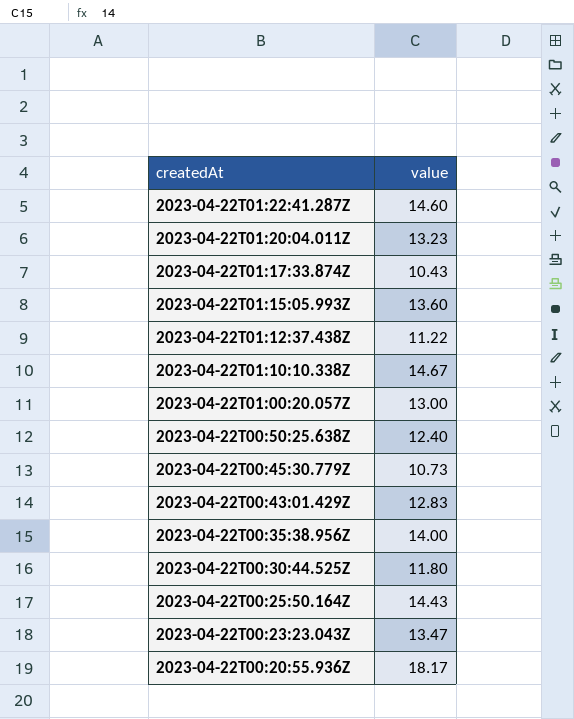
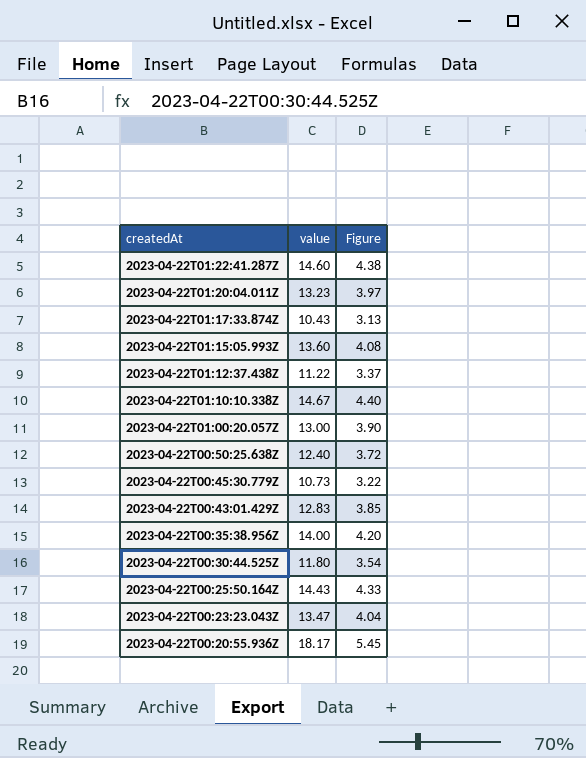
column Figure | formula: none -> [value] * 0.3

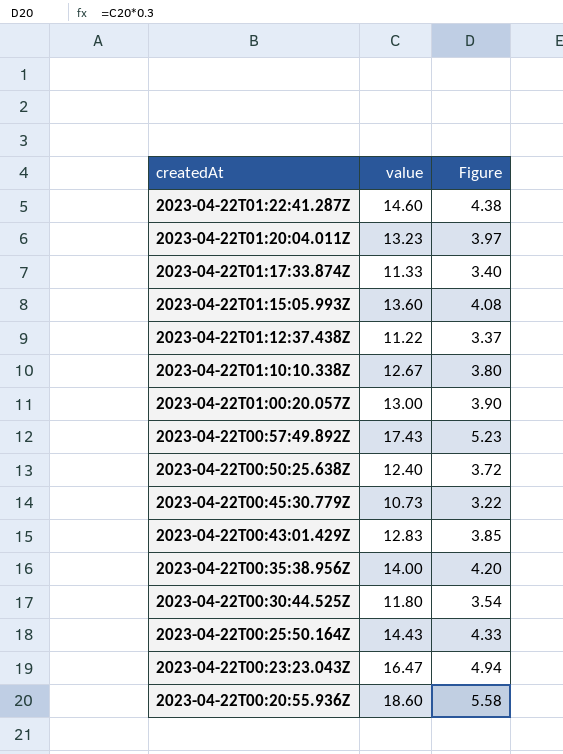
2023-04-22T01:17:33.874Z | value: 10.43 -> 11.33
2023-04-22T01:17:33.874Z | Figure: 3.13 -> 3.40
2023-04-22T01:10:10.338Z | value: 14.67 -> 12.67
2023-04-22T01:10:10.338Z | Figure: 4.40 -> 3.80
row 2023-04-22T00:57:49.892Z: none -> 17.43 | 5.23
2023-04-22T00:23:23.043Z | value: 13.47 -> 16.47
2023-04-22T00:23:23.043Z | Figure: 4.04 -> 4.94
2023-04-22T00:20:55.936Z | value: 18.17 -> 18.60
2023-04-22T00:20:55.936Z | Figure: 5.45 -> 5.58

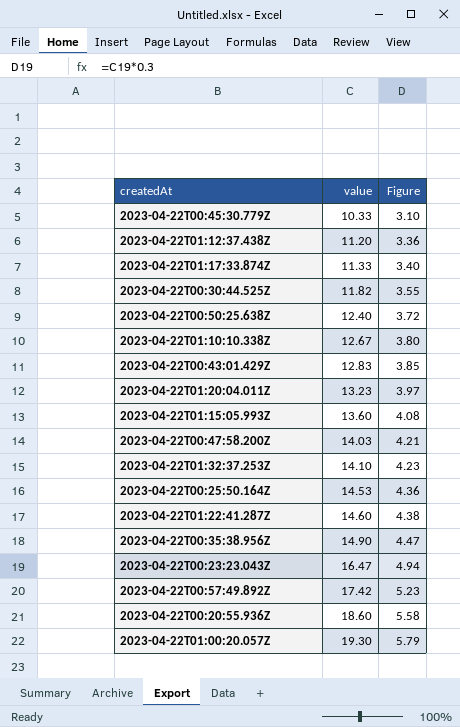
row order: createdAt descending -> value ascending
2023-04-22T00:45:30.779Z | value: 10.73 -> 10.33
2023-04-22T00:45:30.779Z | Figure: 3.22 -> 3.10
2023-04-22T01:12:37.438Z | value: 11.22 -> 11.20
2023-04-22T01:12:37.438Z | Figure: 3.37 -> 3.36
2023-04-22T00:30:44.525Z | value: 11.80 -> 11.82
2023-04-22T00:30:44.525Z | Figure: 3.54 -> 3.55
row 2023-04-22T00:47:58.200Z: none -> 14.03 | 4.21
row 2023-04-22T01:32:37.253Z: none -> 14.10 | 4.23
2023-04-22T00:25:50.164Z | value: 14.43 -> 14.53
2023-04-22T00:25:50.164Z | Figure: 4.33 -> 4.36
2023-04-22T00:35:38.956Z | value: 14.00 -> 14.90
2023-04-22T00:35:38.956Z | Figure: 4.20 -> 4.47
2023-04-22T00:57:49.892Z | value: 17.43 -> 17.42
2023-04-22T01:00:20.057Z | value: 13.00 -> 19.30
2023-04-22T01:00:20.057Z | Figure: 3.90 -> 5.79

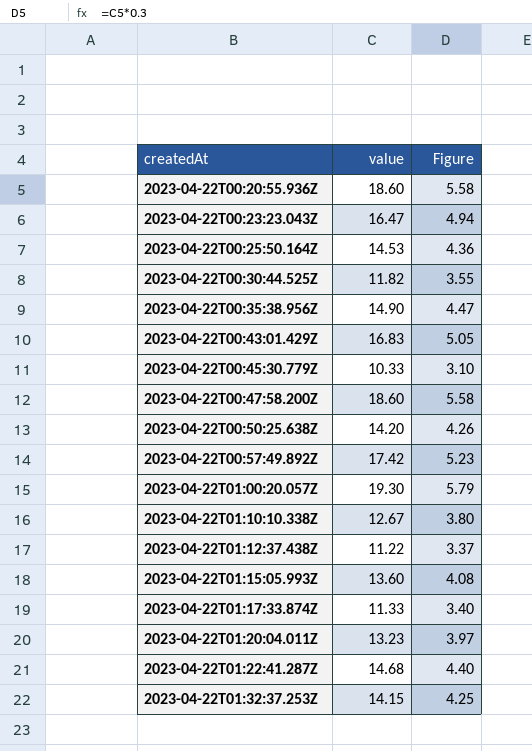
row order: value ascending -> createdAt ascending
2023-04-22T00:43:01.429Z | value: 12.83 -> 16.83
2023-04-22T00:43:01.429Z | Figure: 3.85 -> 5.05
2023-04-22T00:47:58.200Z | value: 14.03 -> 18.60
2023-04-22T00:47:58.200Z | Figure: 4.21 -> 5.58
2023-04-22T00:50:25.638Z | value: 12.40 -> 14.20
2023-04-22T00:50:25.638Z | Figure: 3.72 -> 4.26
2023-04-22T01:12:37.438Z | value: 11.20 -> 11.22
2023-04-22T01:12:37.438Z | Figure: 3.36 -> 3.37
2023-04-22T01:22:41.287Z | value: 14.60 -> 14.68
2023-04-22T01:22:41.287Z | Figure: 4.38 -> 4.40
2023-04-22T01:32:37.253Z | value: 14.10 -> 14.15
2023-04-22T01:32:37.253Z | Figure: 4.23 -> 4.25

